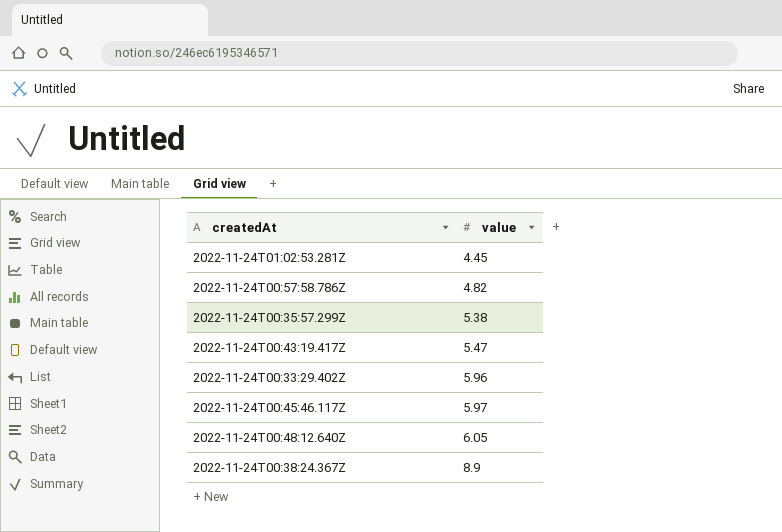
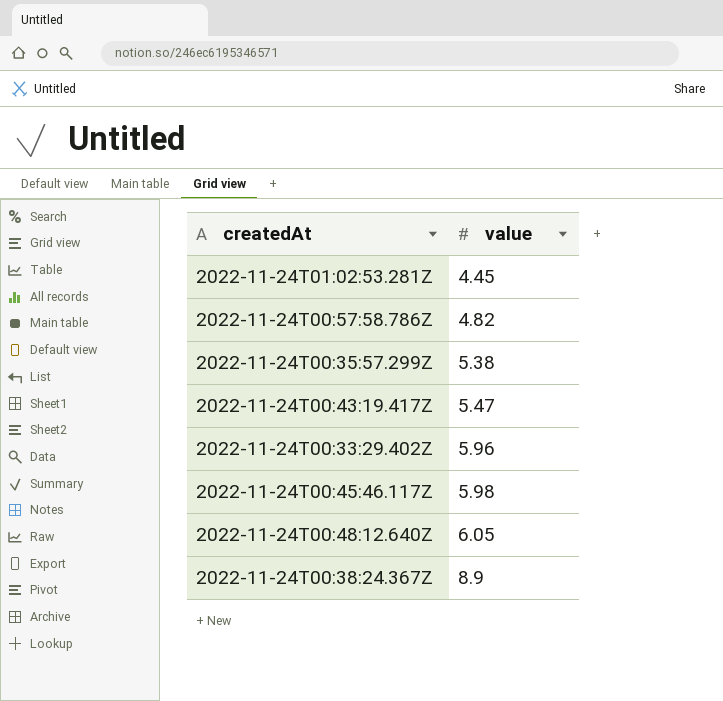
2022-11-24T00:45:46.117Z | value: 5.97 -> 5.98

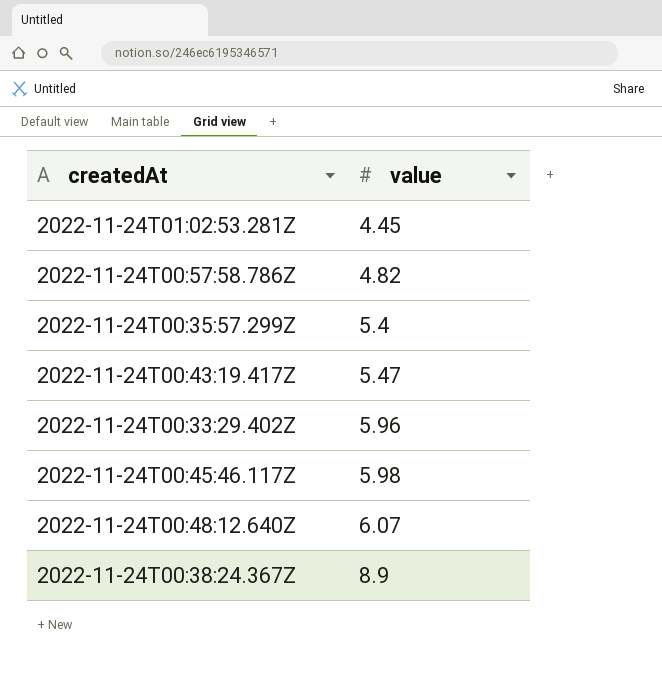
2022-11-24T00:35:57.299Z | value: 5.38 -> 5.4
2022-11-24T00:48:12.640Z | value: 6.05 -> 6.07

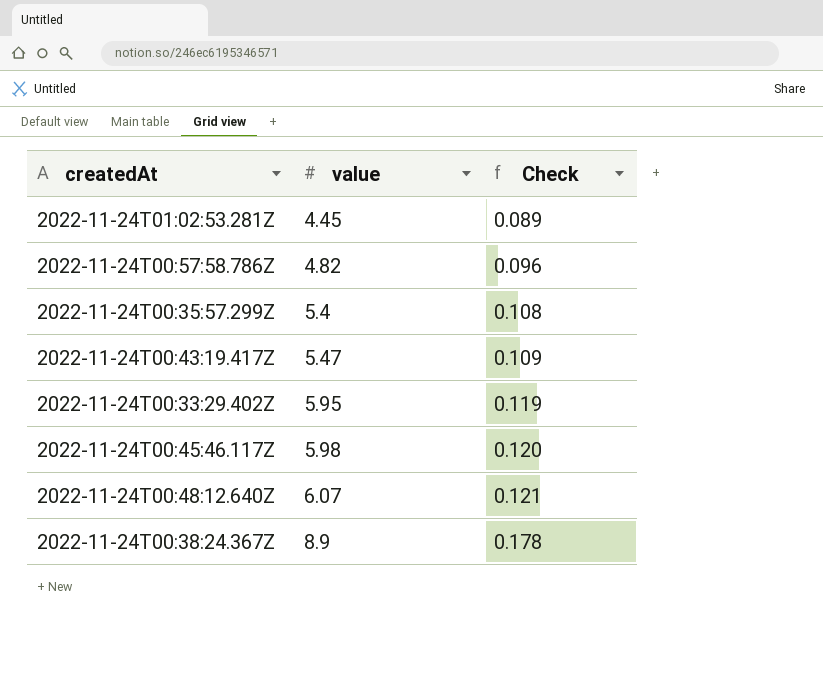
column Check | formula: none -> [value] * 0.02
2022-11-24T00:33:29.402Z | value: 5.96 -> 5.95

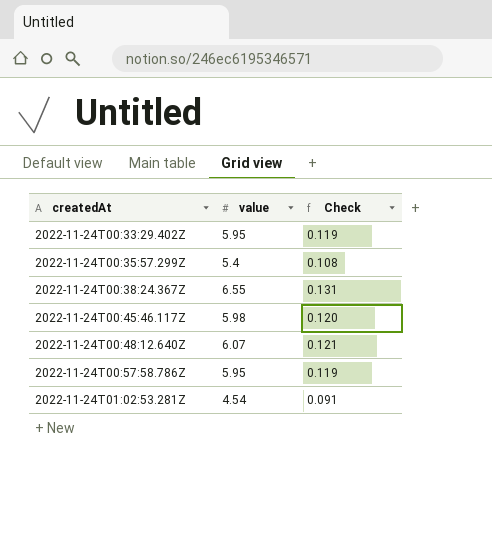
row order: value ascending -> createdAt ascending
row 2022-11-24T00:43:19.417Z: 5.47 | 0.109 -> none
2022-11-24T00:38:24.367Z | value: 8.9 -> 6.55
2022-11-24T00:38:24.367Z | Check: 0.178 -> 0.131
2022-11-24T00:57:58.786Z | value: 4.82 -> 5.95
2022-11-24T00:57:58.786Z | Check: 0.096 -> 0.119
2022-11-24T01:02:53.281Z | value: 4.45 -> 4.54
2022-11-24T01:02:53.281Z | Check: 0.089 -> 0.091

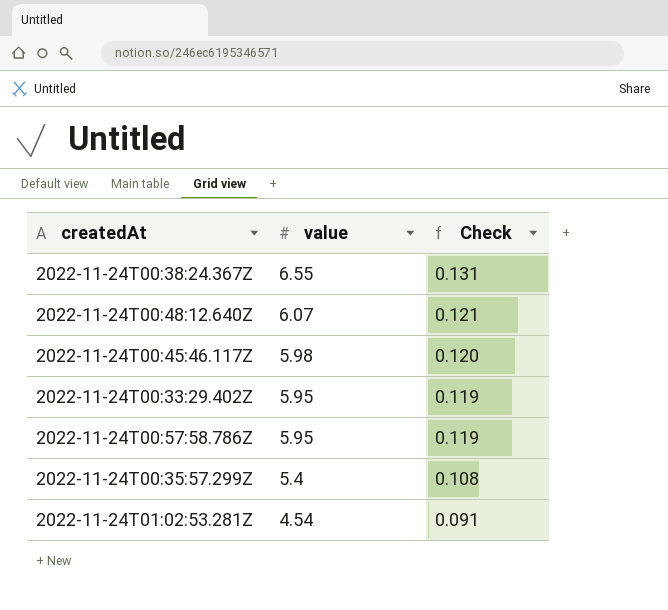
row order: createdAt ascending -> value descending

